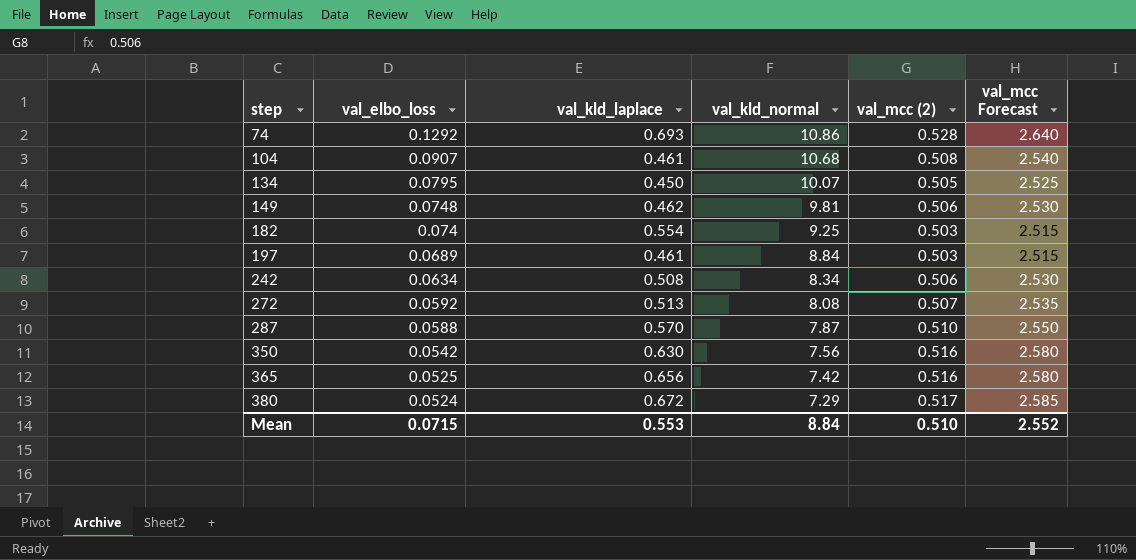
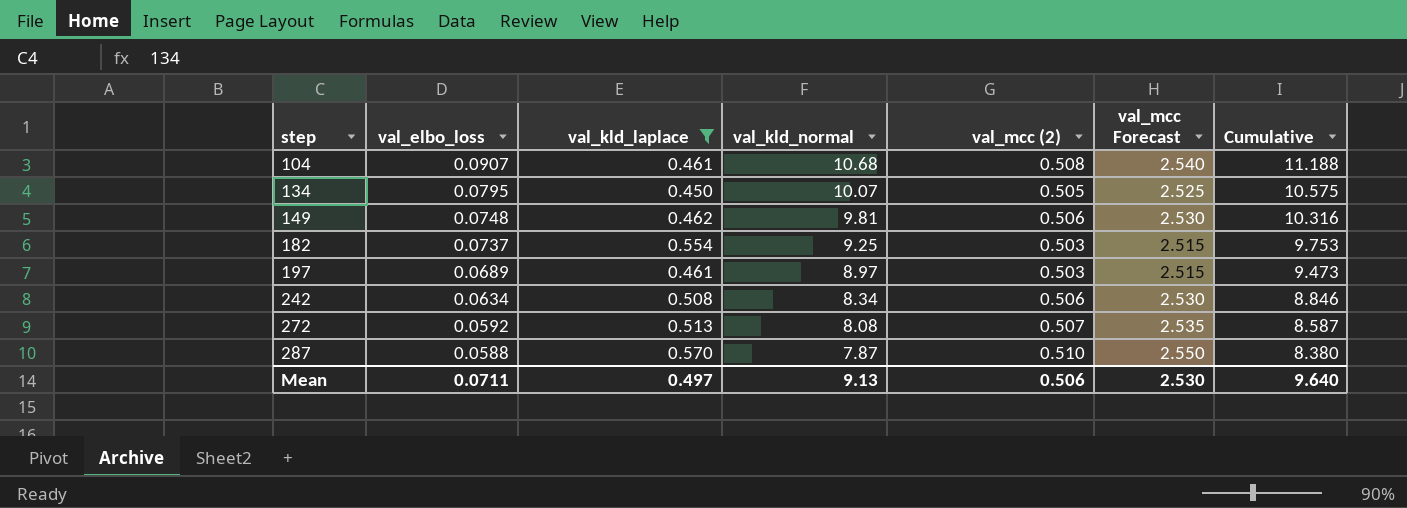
filter: none -> val_kld_laplace <= 0.570
column Cumulative | formula: none -> [val_kld_normal] + [val_mcc (2)]
182 | val_elbo_loss: 0.074 -> 0.0737
197 | val_kld_normal: 8.84 -> 8.97
Mean | val_elbo_loss: 0.0715 -> 0.0711
Mean | val_kld_laplace: 0.553 -> 0.497
Mean | val_kld_normal: 8.84 -> 9.13
Mean | val_mcc (2): 0.510 -> 0.506
Mean | val_mcc Forecast: 2.552 -> 2.530

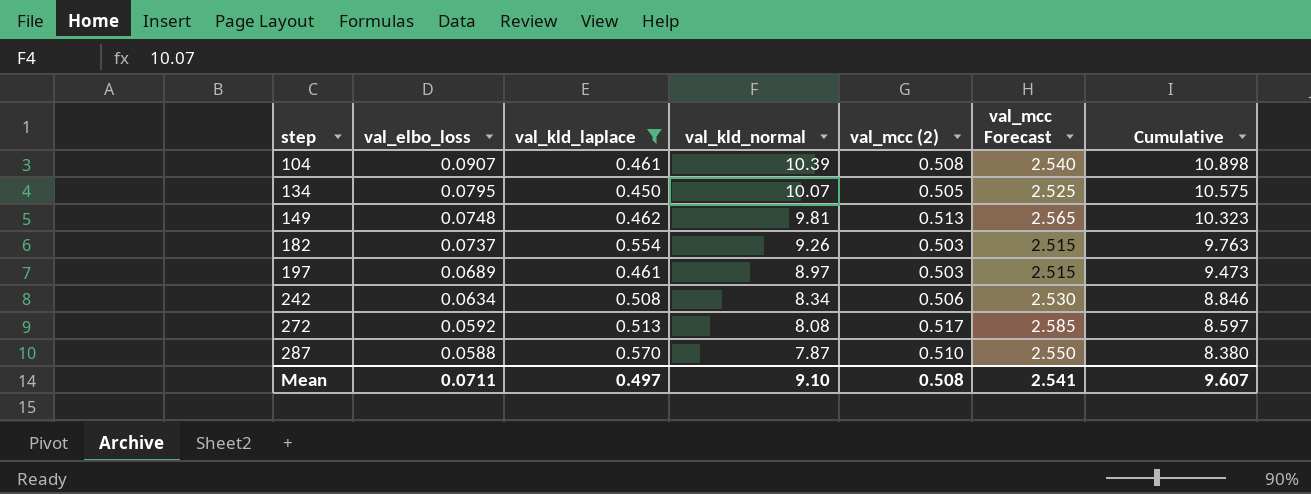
104 | val_kld_normal: 10.68 -> 10.39
104 | Cumulative: 11.188 -> 10.898
149 | val_mcc (2): 0.506 -> 0.513
149 | val_mcc Forecast: 2.530 -> 2.565
149 | Cumulative: 10.316 -> 10.323
182 | val_kld_normal: 9.25 -> 9.26
182 | Cumulative: 9.753 -> 9.763
272 | val_mcc (2): 0.507 -> 0.517
272 | val_mcc Forecast: 2.535 -> 2.585
272 | Cumulative: 8.587 -> 8.597
Mean | val_kld_normal: 9.13 -> 9.10
Mean | val_mcc (2): 0.506 -> 0.508
Mean | val_mcc Forecast: 2.530 -> 2.541
Mean | Cumulative: 9.640 -> 9.607

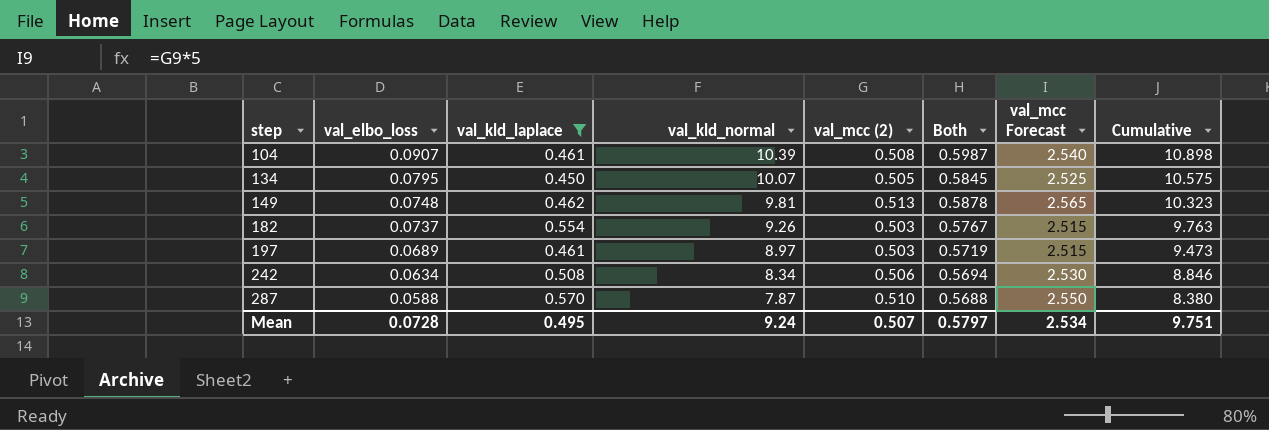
column Both | formula: none -> [val_elbo_loss] + [val_mcc (2)]
row 272: 0.0592 | 0.513 | 8.08 | 0.517 | 2.585 | 8.597 -> none
Mean | val_elbo_loss: 0.0711 -> 0.0728
Mean | val_kld_laplace: 0.497 -> 0.495
Mean | val_kld_normal: 9.10 -> 9.24
Mean | val_mcc (2): 0.508 -> 0.507
Mean | val_mcc Forecast: 2.541 -> 2.534
Mean | Cumulative: 9.607 -> 9.751

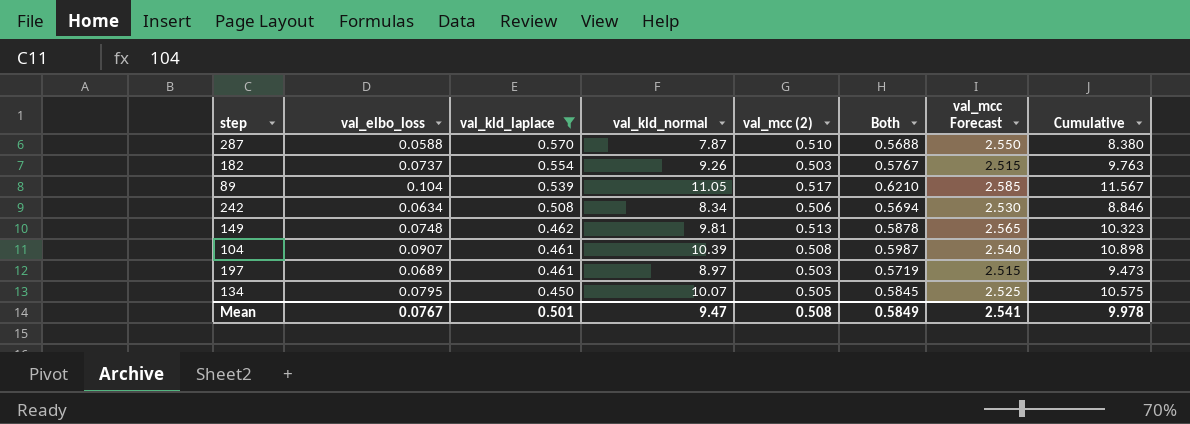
row order: step ascending -> val_kld_laplace descending
row 89: none -> 0.104 | 0.539 | 11.05 | 0.517 | 0.6210 | 2.585 | 11.567
Mean | val_elbo_loss: 0.0728 -> 0.0767
Mean | val_kld_laplace: 0.495 -> 0.501
Mean | val_kld_normal: 9.24 -> 9.47
Mean | val_mcc (2): 0.507 -> 0.508
Mean | Both: 0.5797 -> 0.5849
Mean | val_mcc Forecast: 2.534 -> 2.541
Mean | Cumulative: 9.751 -> 9.978

